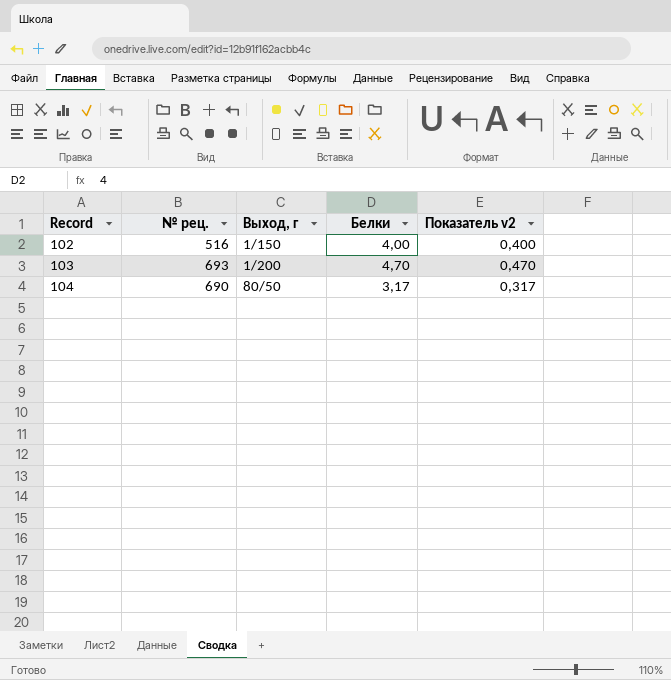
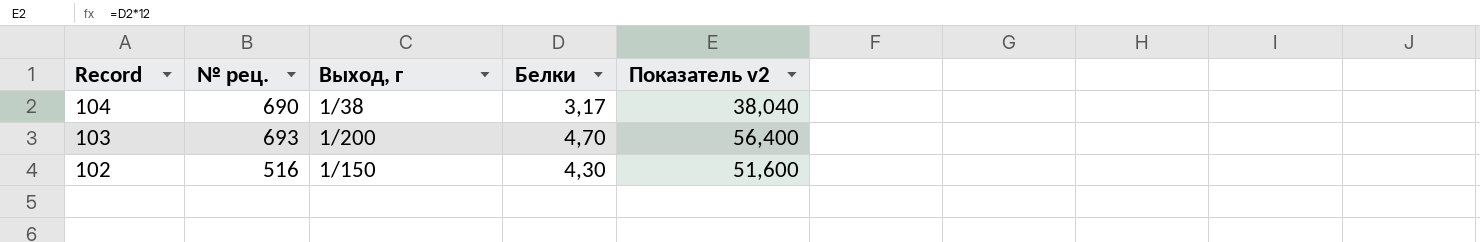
row order: Record ascending -> Record descending
column Показатель v2 | formula: [Белки] * 0,1 -> [Белки] * 12
104 | Выход, г: 80/50 -> 1/38
102 | Белки: 4,00 -> 4,30

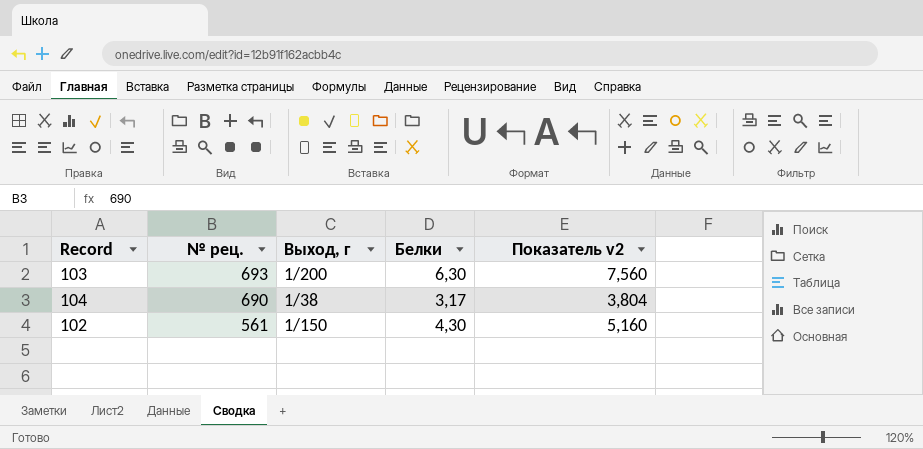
row order: Record descending -> № рец. descending
column Показатель v2 | formula: [Белки] * 12 -> [Белки] * 1,2
103 | Белки: 4,70 -> 6,30
102 | № рец.: 516 -> 561

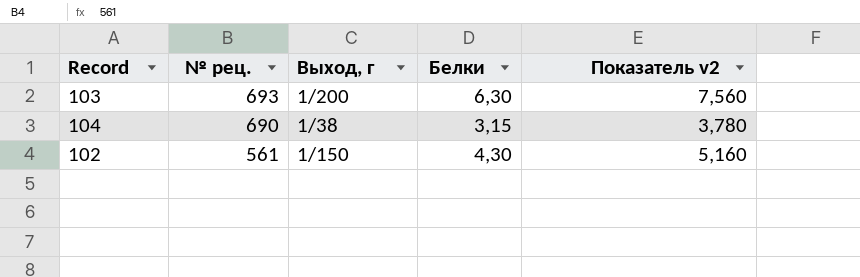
104 | Белки: 3,17 -> 3,15
104 | Показатель v2: 3,804 -> 3,780

